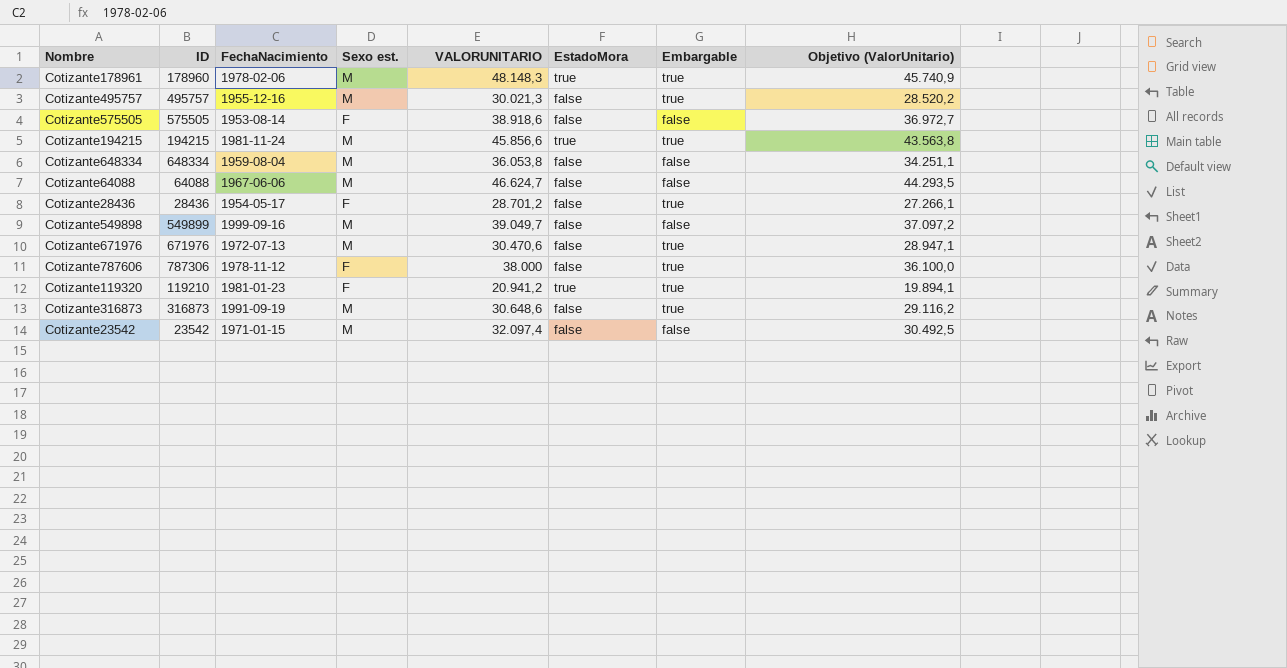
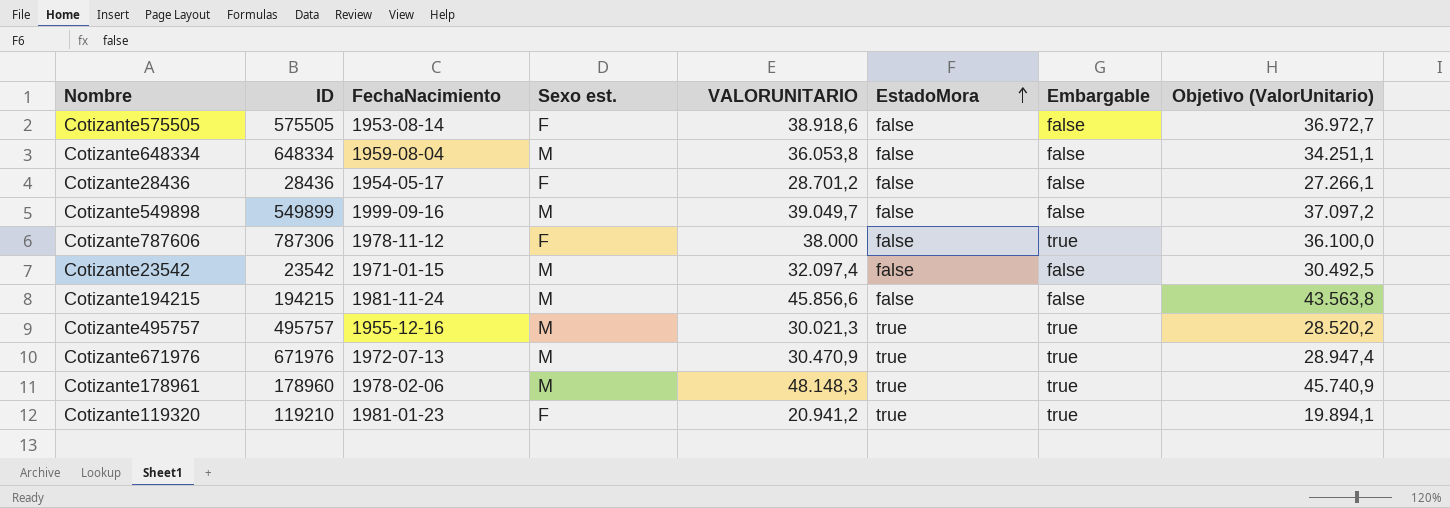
row order: none -> EstadoMora ascending
row Cotizante64088: 64088 | 1967-06-06 | M | 46.624,7 | false | false | 44.293,5 -> none
row Cotizante316873: 316873 | 1991-09-19 | M | 30.648,6 | false | true | 29.116,2 -> none
Cotizante28436 | Embargable: true -> false
Cotizante194215 | EstadoMora: true -> false
Cotizante194215 | Embargable: true -> false
Cotizante495757 | EstadoMora: false -> true
Cotizante671976 | VALORUNITARIO: 30.470,6 -> 30.470,9
Cotizante671976 | EstadoMora: false -> true
Cotizante671976 | Objetivo (ValorUnitario): 28.947,1 -> 28.947,4

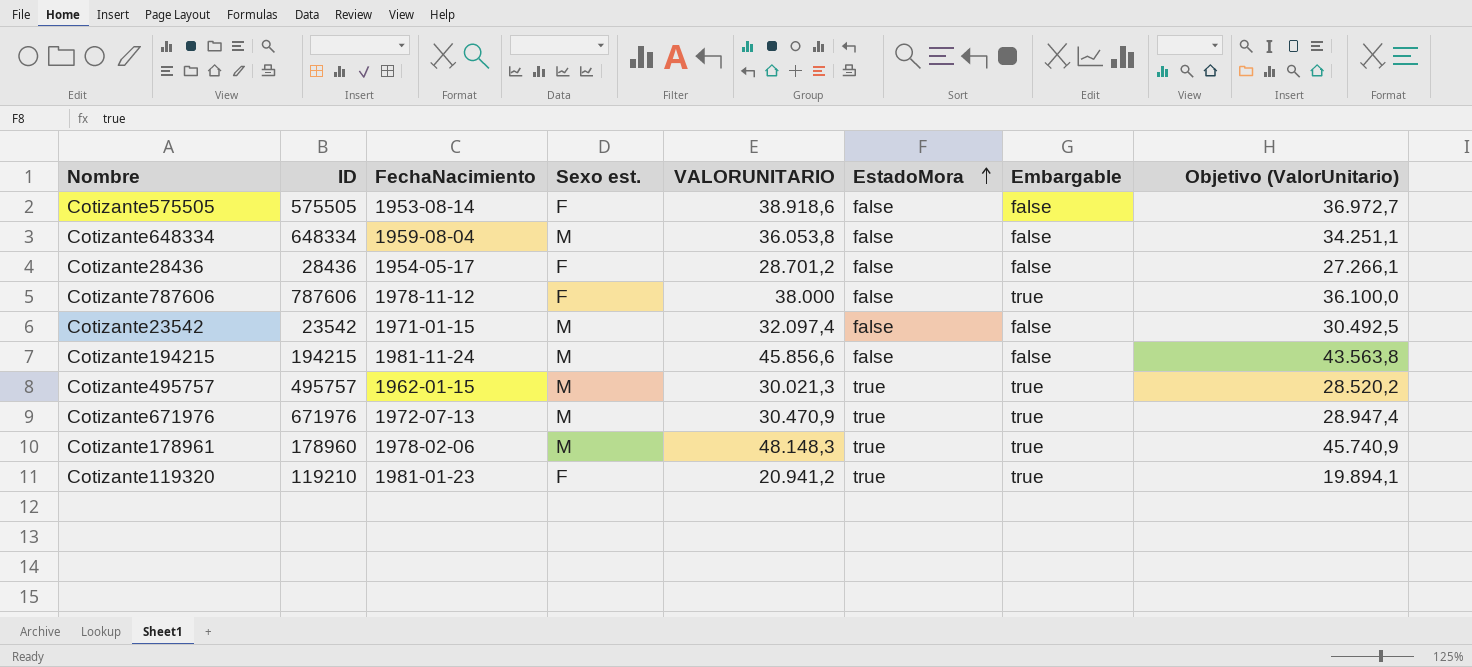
row Cotizante549898: 549899 | 1999-09-16 | M | 39.049,7 | false | false | 37.097,2 -> none
Cotizante787606 | ID: 787306 -> 787606
Cotizante495757 | FechaNacimiento: 1955-12-16 -> 1962-01-15

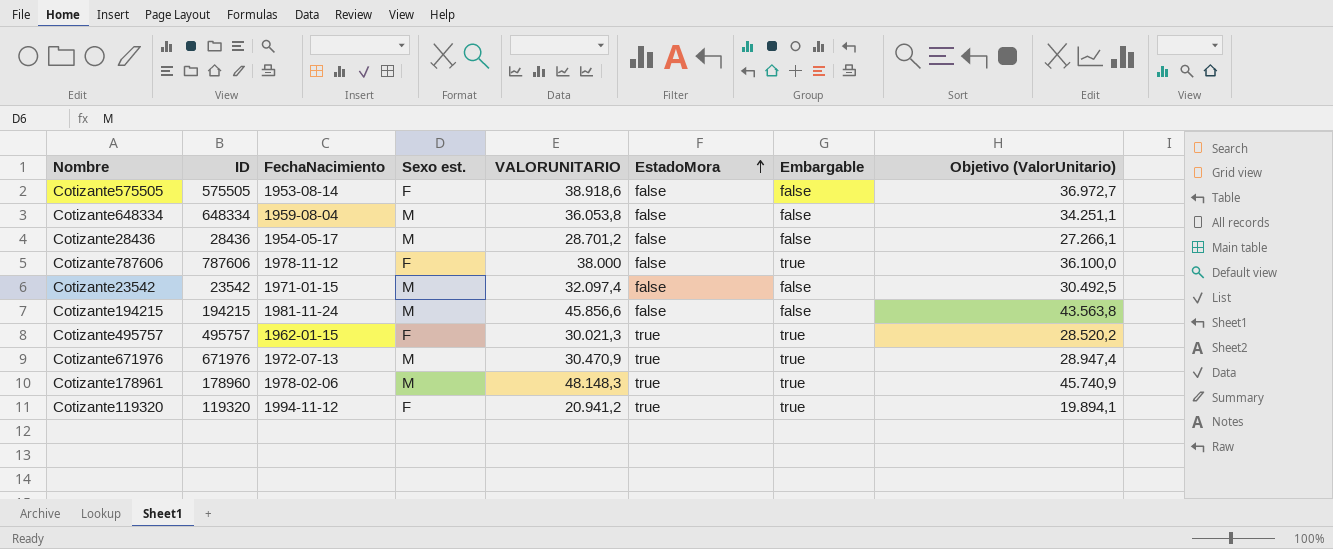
Cotizante28436 | Sexo est.: F -> M
Cotizante495757 | Sexo est.: M -> F
Cotizante119320 | ID: 119210 -> 119320
Cotizante119320 | FechaNacimiento: 1981-01-23 -> 1994-11-12

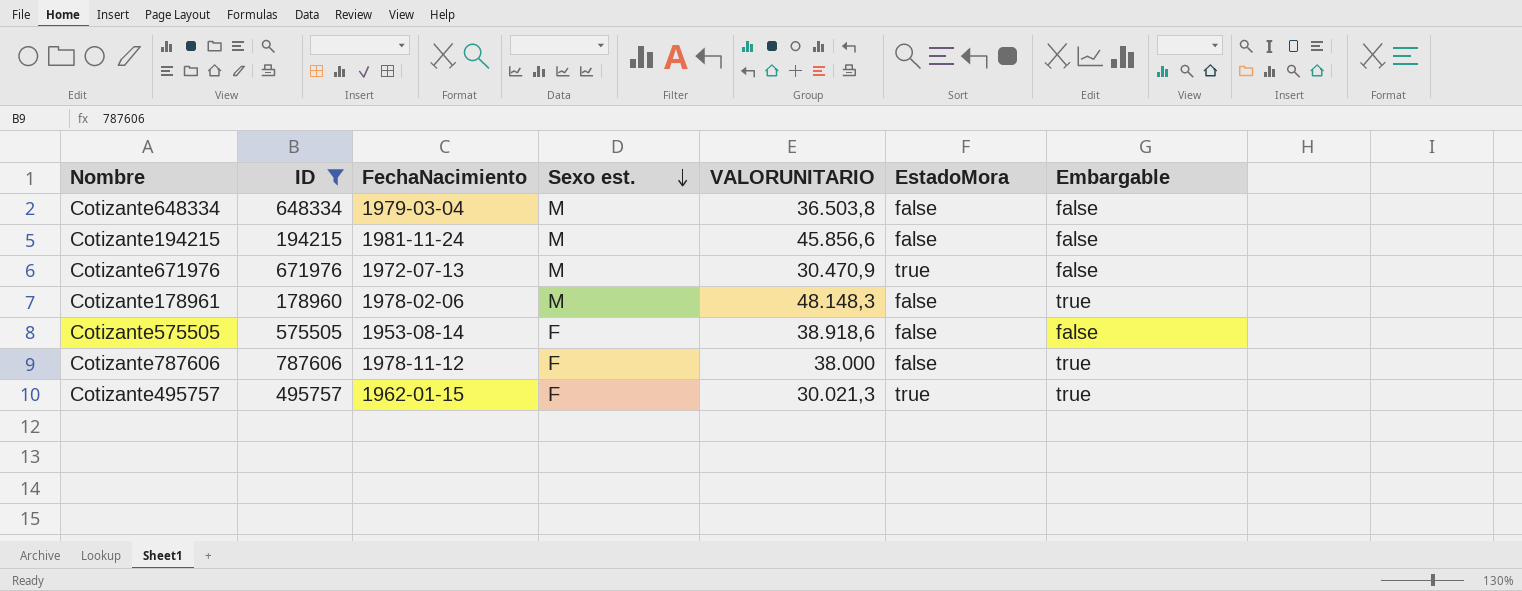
filter: none -> ID >= 178960
row order: EstadoMora ascending -> Sexo est. descending
column Objetivo (ValorUnitario) | formula: [VALORUNITARIO] * 0,95 -> none
Cotizante648334 | FechaNacimiento: 1959-08-04 -> 1979-03-04
Cotizante648334 | VALORUNITARIO: 36.053,8 -> 36.503,8
Cotizante671976 | Embargable: true -> false
Cotizante178961 | EstadoMora: true -> false

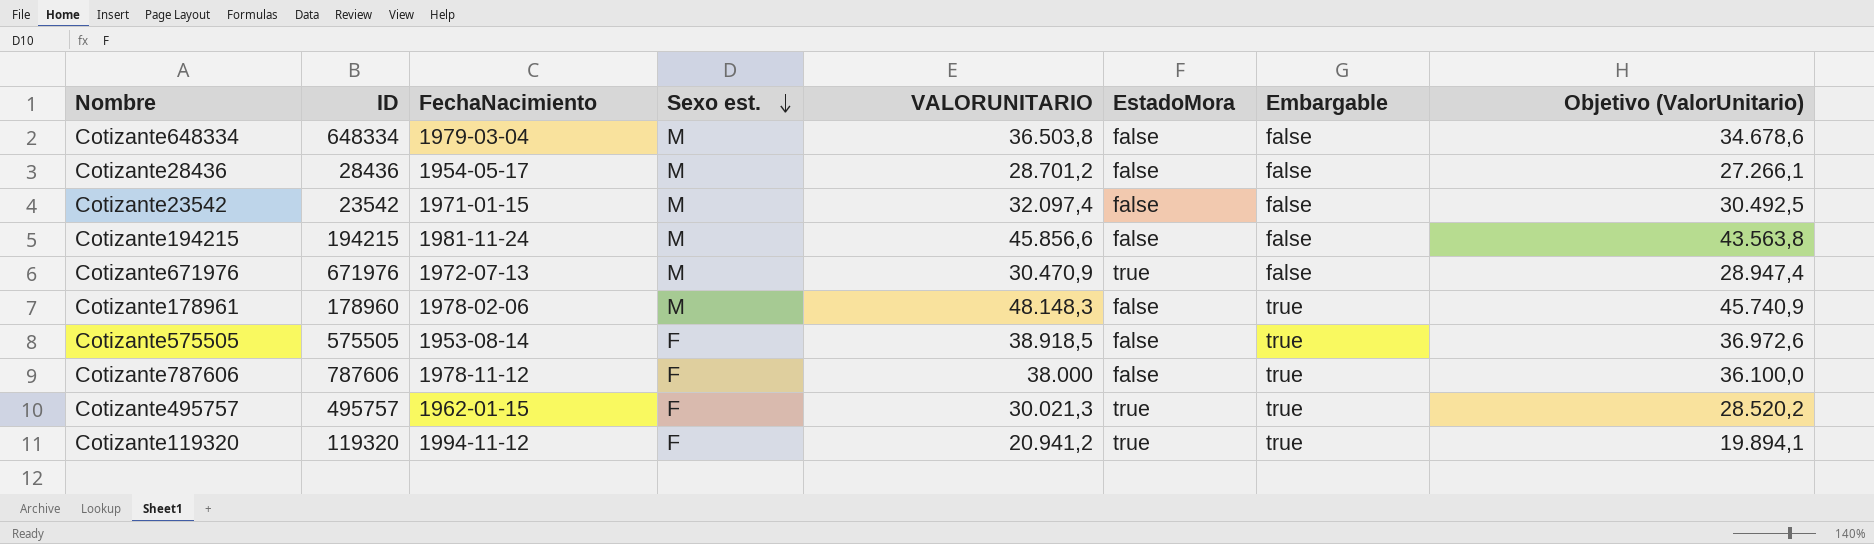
filter: ID >= 178960 -> none
column Objetivo (ValorUnitario) | formula: none -> [VALORUNITARIO] * 0,95
Cotizante575505 | VALORUNITARIO: 38.918,6 -> 38.918,5
Cotizante575505 | Embargable: false -> true

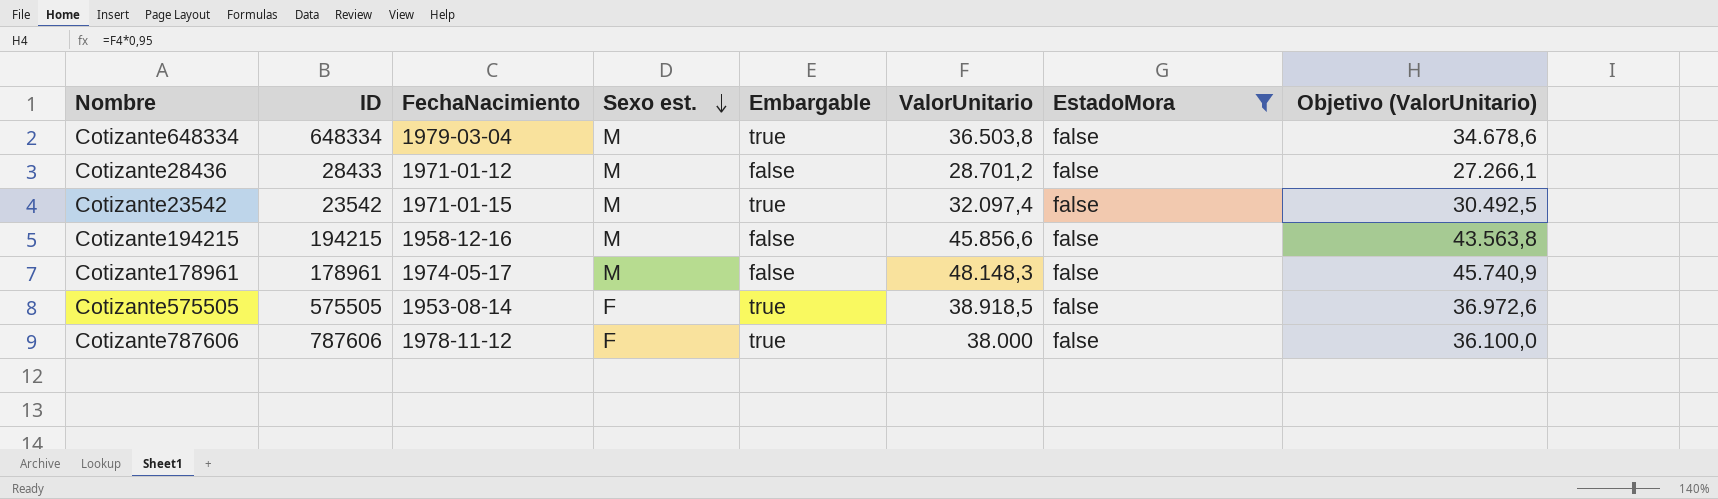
filter: none -> EstadoMora = false
column Embargable | position: 7 -> 5
column name: VALORUNITARIO -> ValorUnitario
Cotizante648334 | Embargable: false -> true
Cotizante28436 | ID: 28436 -> 28433
Cotizante28436 | FechaNacimiento: 1954-05-17 -> 1971-01-12
Cotizante23542 | Embargable: false -> true
Cotizante194215 | FechaNacimiento: 1981-11-24 -> 1958-12-16
Cotizante178961 | ID: 178960 -> 178961
Cotizante178961 | FechaNacimiento: 1978-02-06 -> 1974-05-17
Cotizante178961 | Embargable: true -> false

